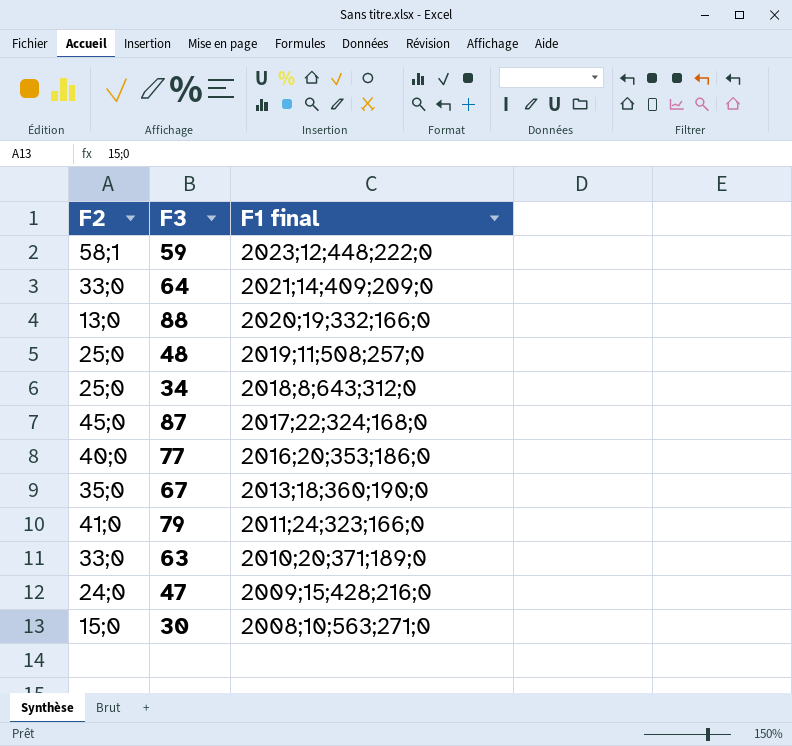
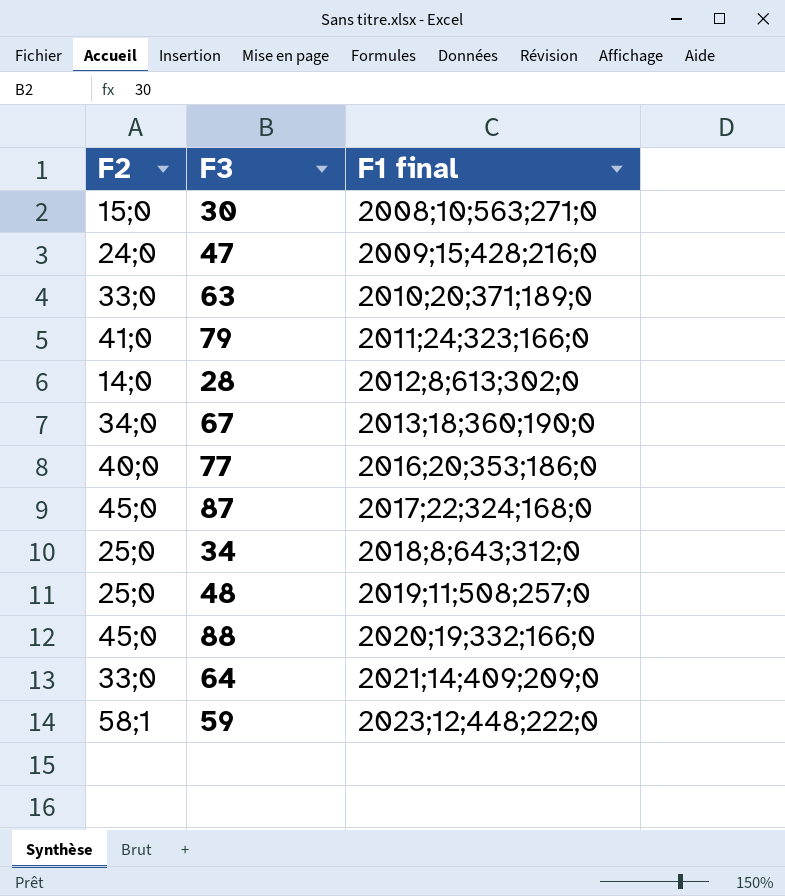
row order: F1 final descending -> F1 final ascending
row 28: none -> 14;0 | 2012;8;613;302;0
67 | F2: 35;0 -> 34;0
88 | F2: 13;0 -> 45;0

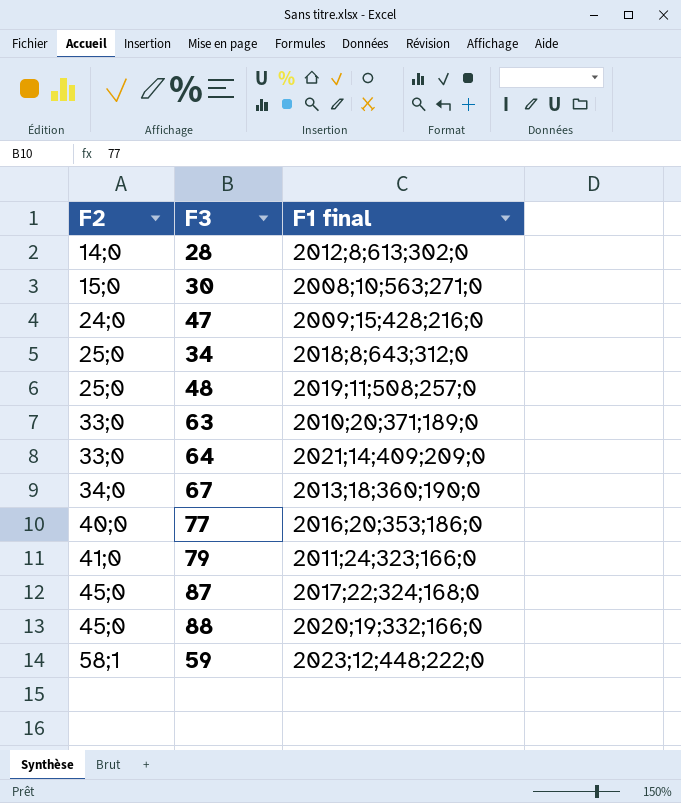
row order: F1 final ascending -> F2 ascending

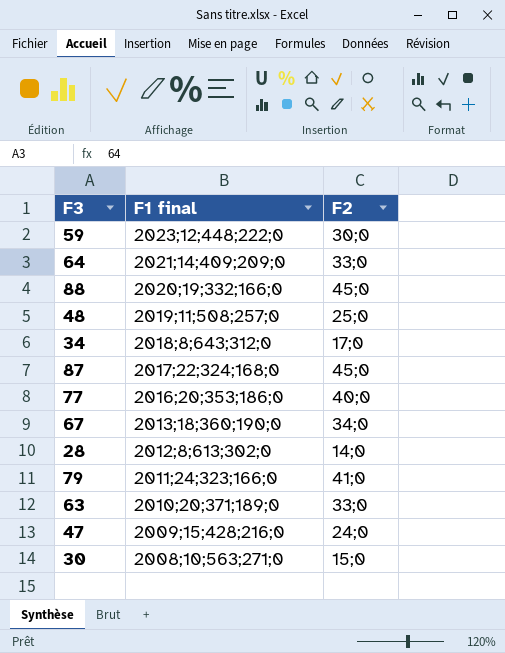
row order: F2 ascending -> F1 final descending
column F2 | position: 1 -> 3
59 | F2: 58;1 -> 30;0
34 | F2: 25;0 -> 17;0

